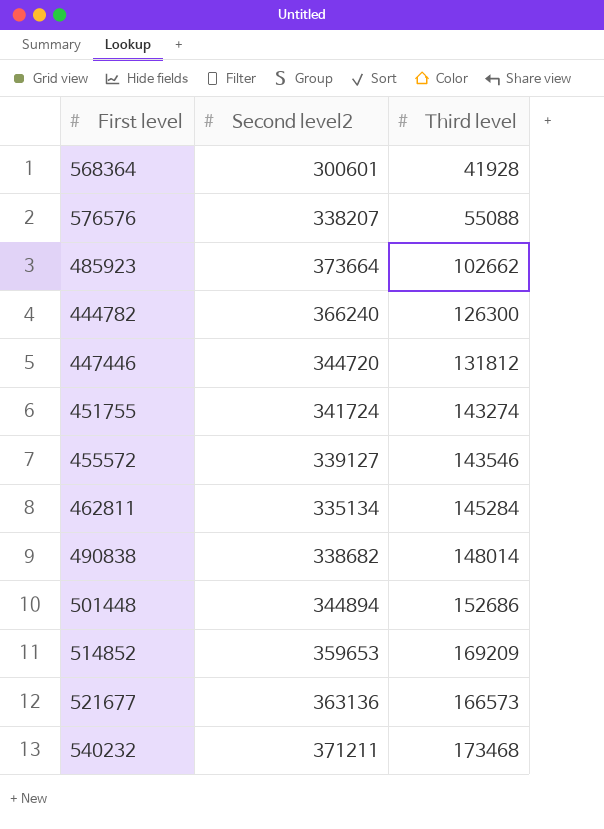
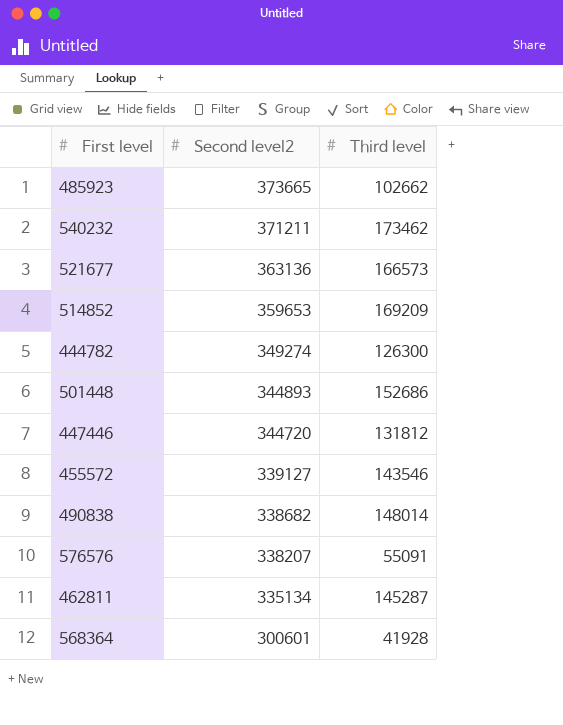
row order: none -> Second level2 descending
row 451755: 341724 | 143274 -> none
485923 | Second level2: 373664 -> 373665
540232 | Third level: 173468 -> 173462
444782 | Second level2: 366240 -> 349274
501448 | Second level2: 344894 -> 344893
576576 | Third level: 55088 -> 55091
462811 | Third level: 145284 -> 145287

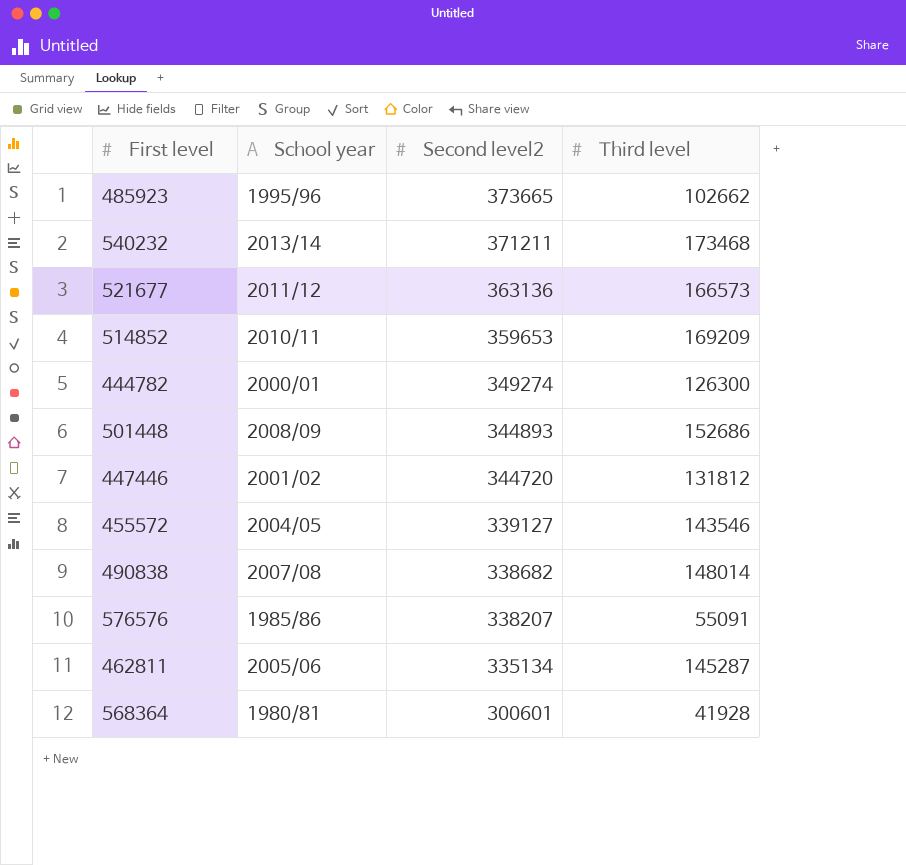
column School year | position: none -> 2
540232 | Third level: 173462 -> 173468

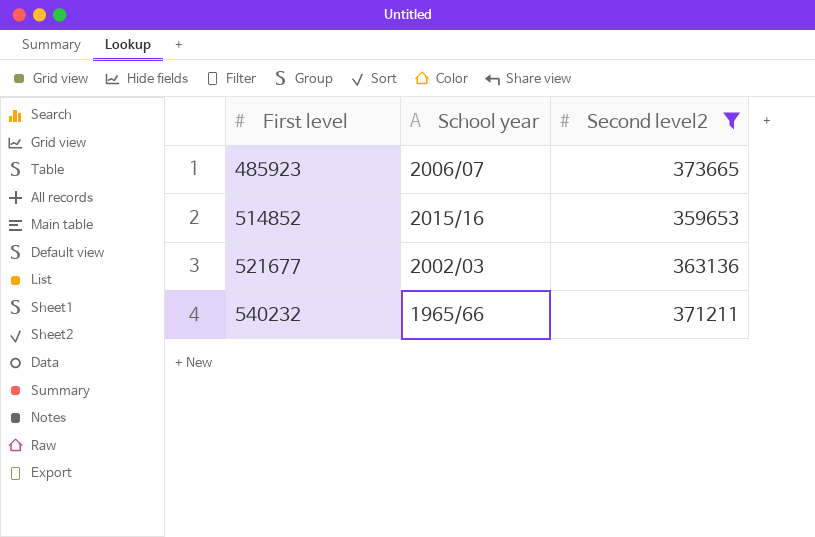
filter: none -> Second level2 >= 359653
row order: Second level2 descending -> First level ascending
column Third level | position: 4 -> none
485923 | School year: 1995/96 -> 2006/07
514852 | School year: 2010/11 -> 2015/16
521677 | School year: 2011/12 -> 2002/03
540232 | School year: 2013/14 -> 1965/66

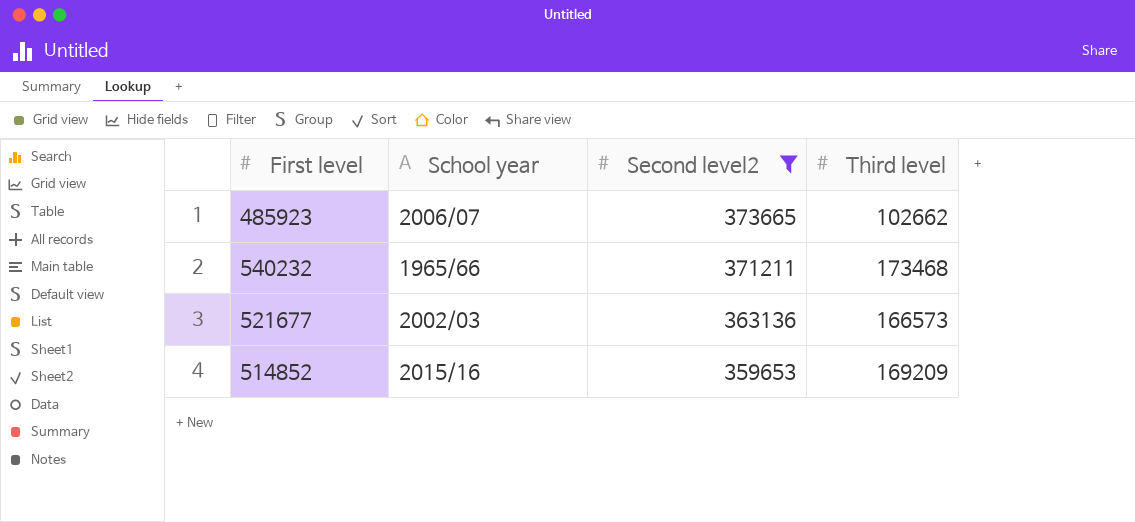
row order: First level ascending -> Second level2 descending
column Third level | position: none -> 4

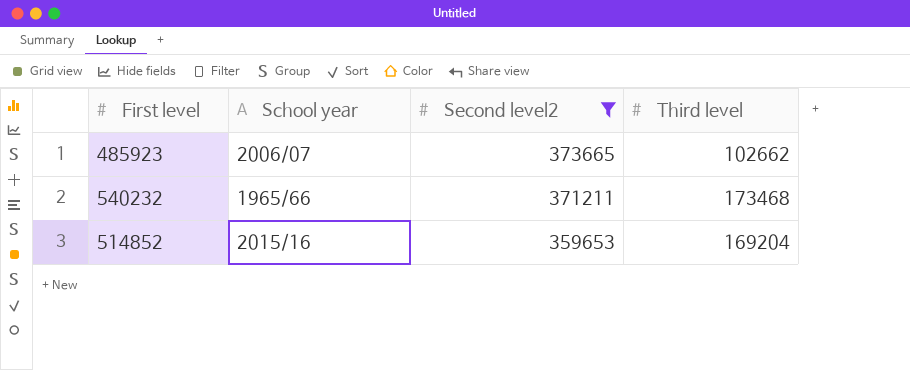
row 521677: 2002/03 | 363136 | 166573 -> none
514852 | Third level: 169209 -> 169204

